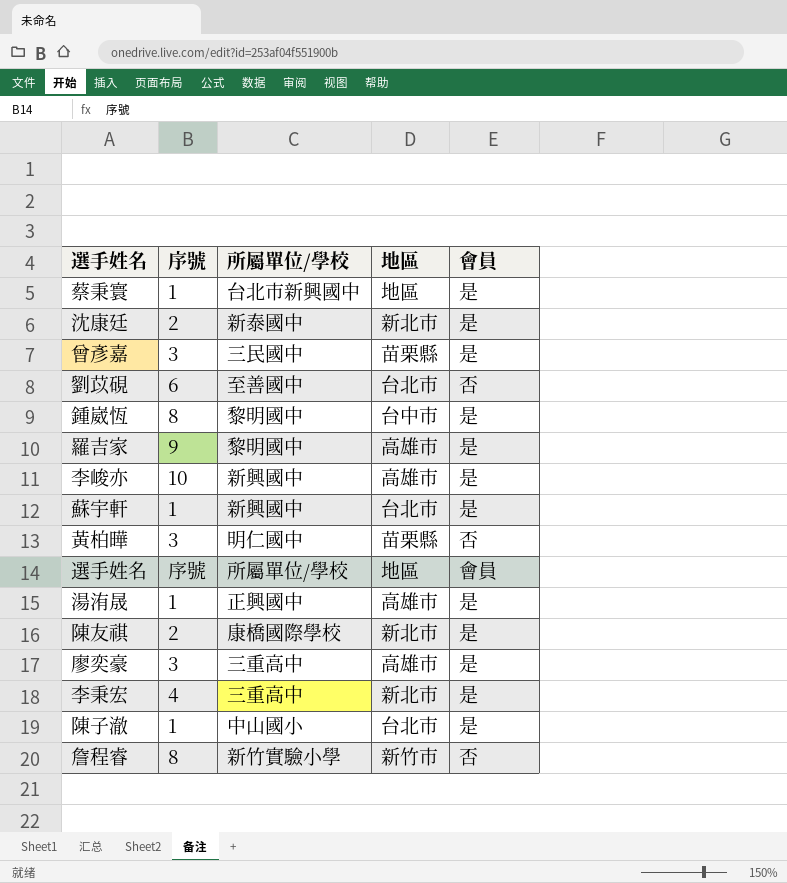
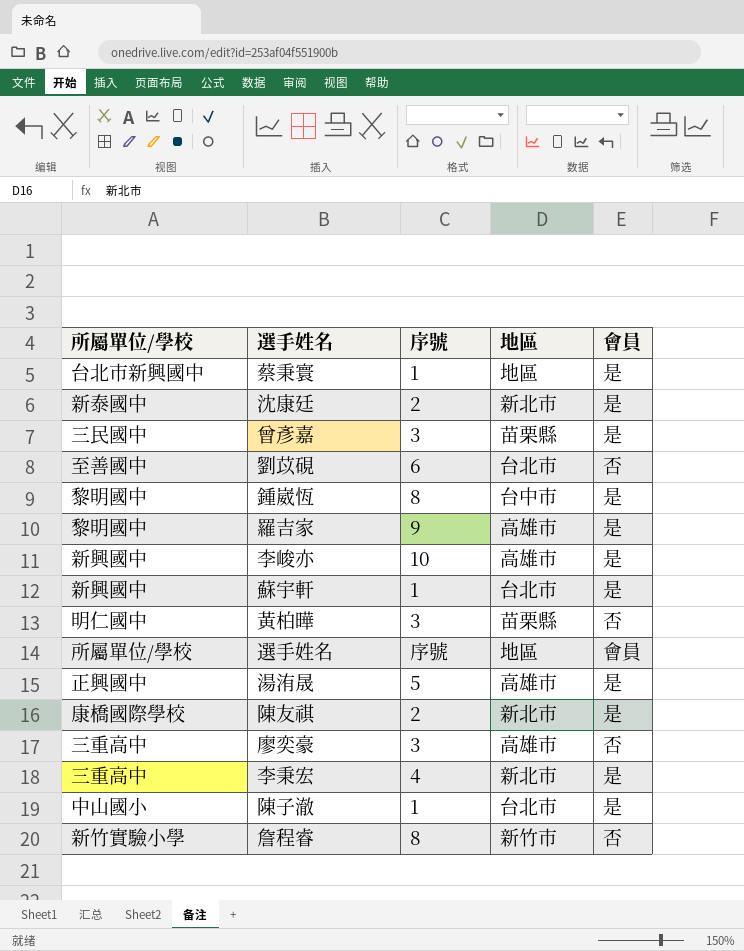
column 所屬單位/學校 | position: 3 -> 1
湯洧晟 | 序號: 1 -> 5
廖奕豪 | 會員: 是 -> 否

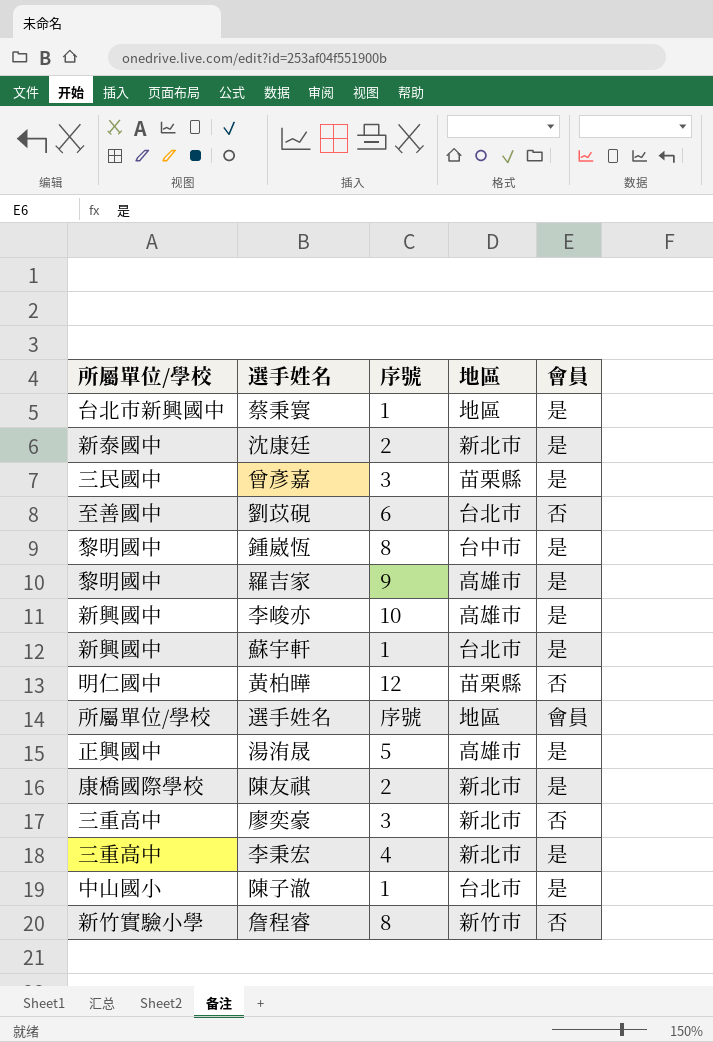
黃柏曄 | 序號: 3 -> 12
廖奕豪 | 地區: 高雄市 -> 新北市

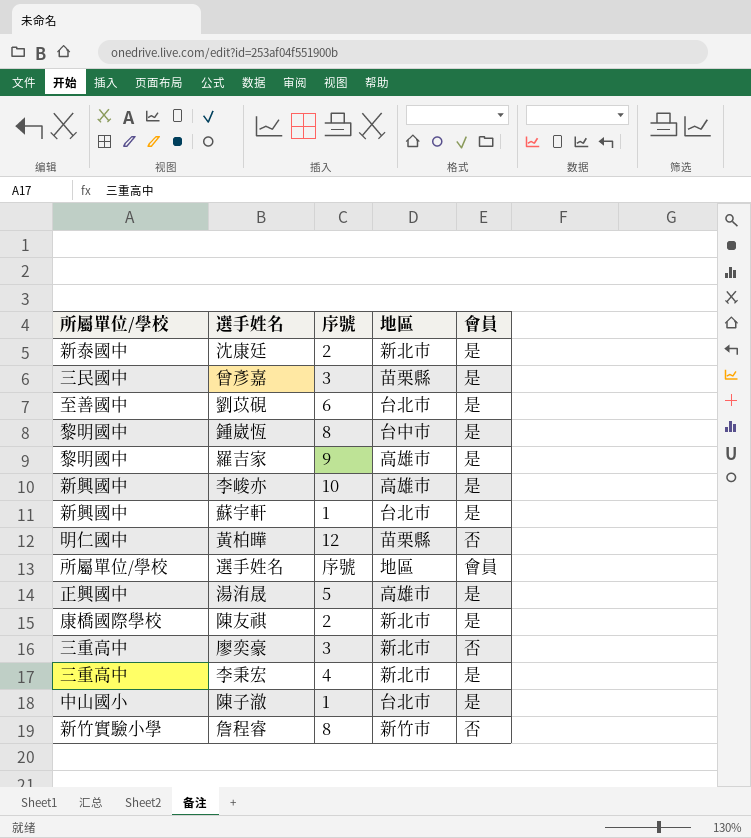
row 蔡秉寰: 台北市新興國中 | 1 | 地區 | 是 -> none
劉苡硯 | 會員: 否 -> 是

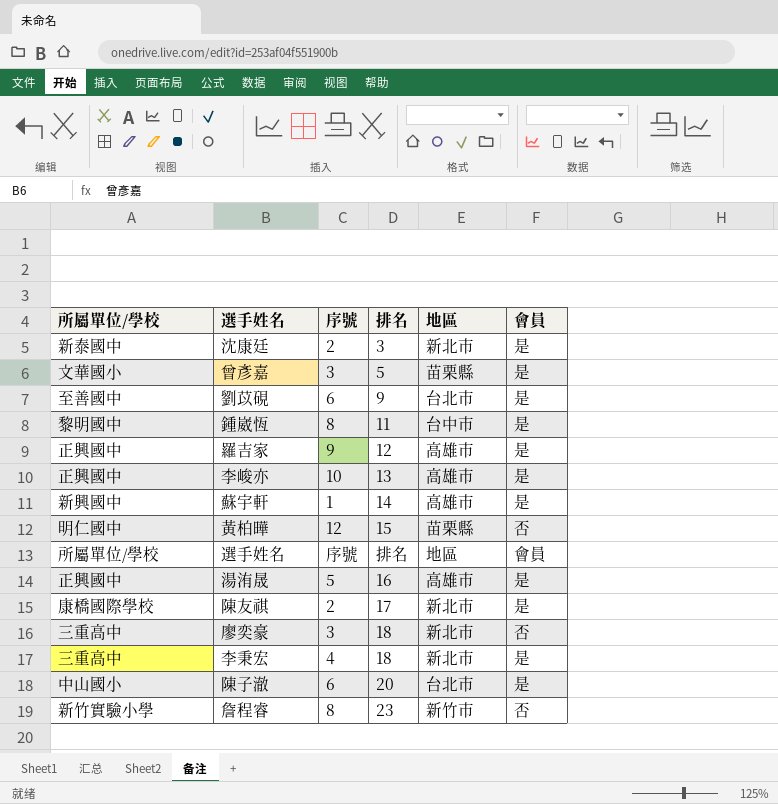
column 排名 | position: none -> 4
曾彥嘉 | 所屬單位/學校: 三民國中 -> 文華國小
羅吉家 | 所屬單位/學校: 黎明國中 -> 正興國中
李峻亦 | 所屬單位/學校: 新興國中 -> 正興國中
蘇宇軒 | 地區: 台北市 -> 高雄市
陳子澈 | 序號: 1 -> 6

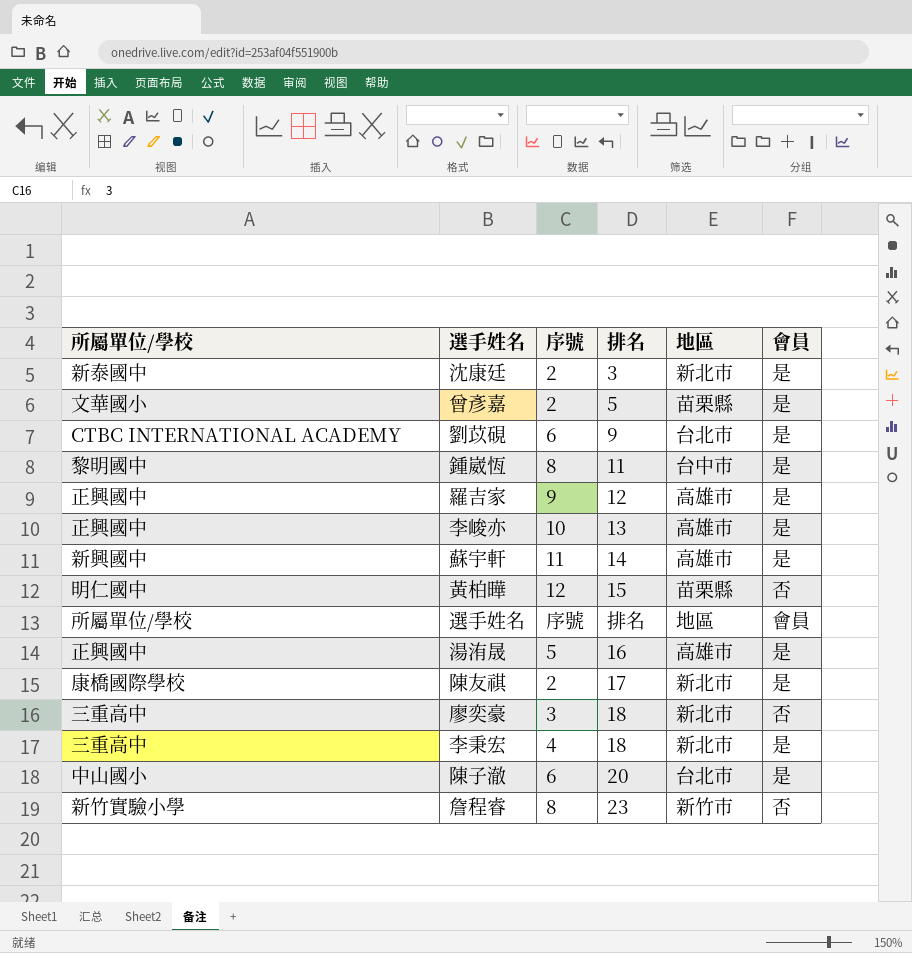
曾彥嘉 | 序號: 3 -> 2
劉苡硯 | 所屬單位/學校: 至善國中 -> CTBC INTERNATIONAL ACADEMY
蘇宇軒 | 序號: 1 -> 11

